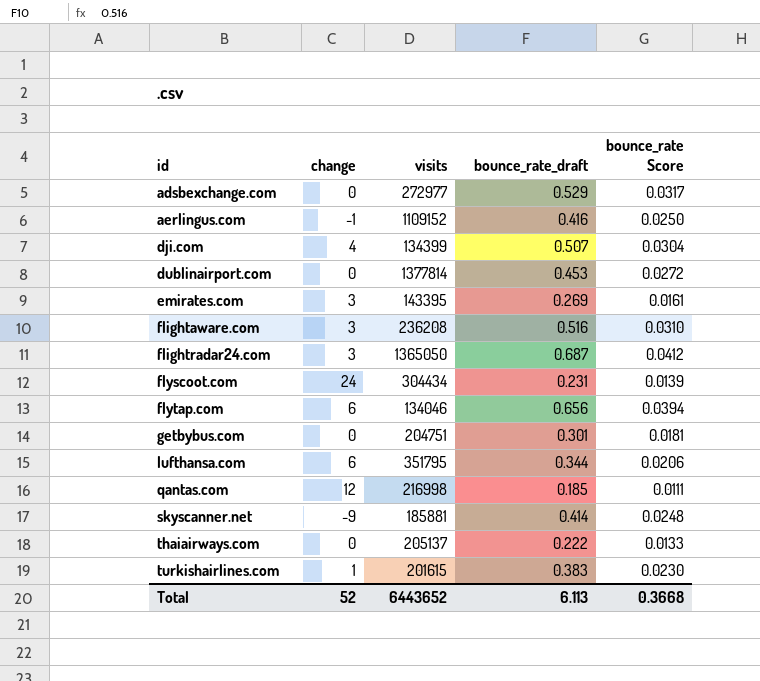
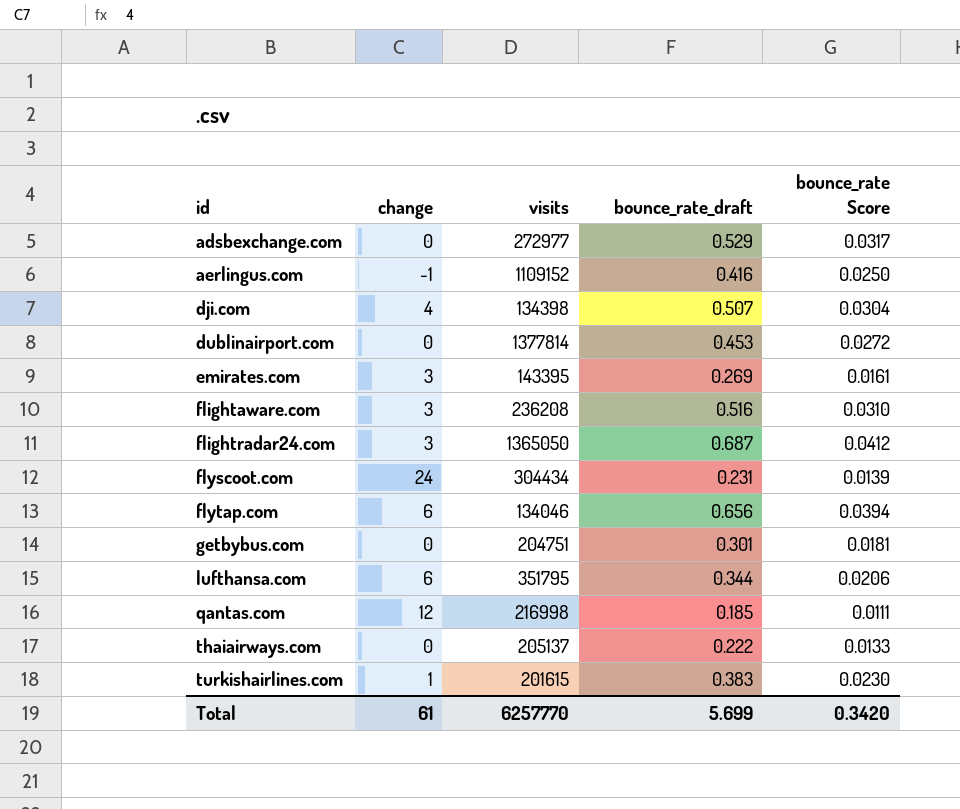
row skyscanner.net: -9 | 185881 | 0.414 | 0.0248 -> none
dji.com | visits: 134399 -> 134398
Total | change: 52 -> 61
Total | visits: 6443652 -> 6257770
Total | bounce_rate_draft: 6.113 -> 5.699
Total | bounce_rate Score: 0.3668 -> 0.3420

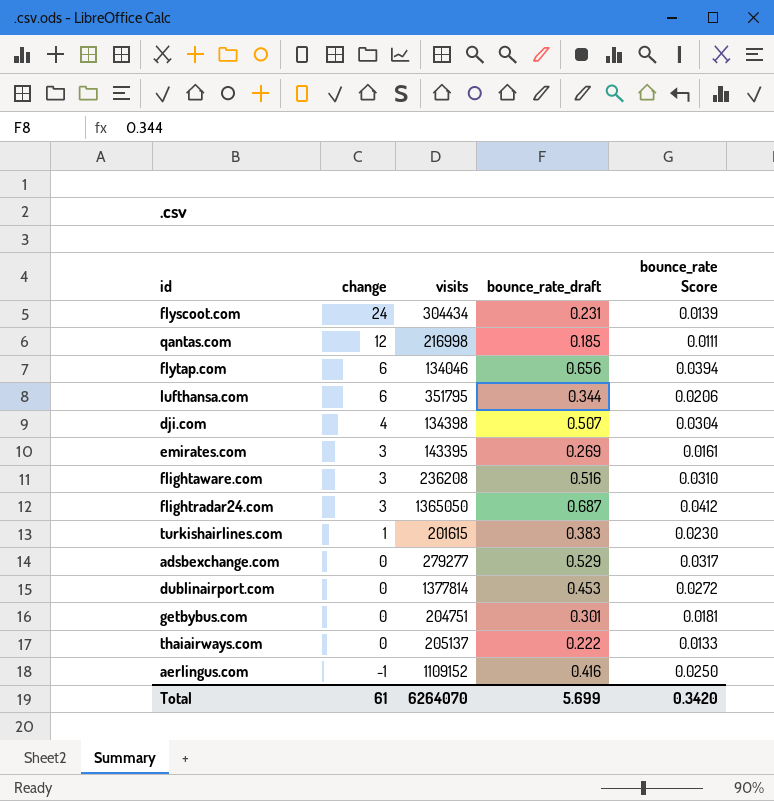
row order: id ascending -> change descending
adsbexchange.com | visits: 272977 -> 279277
Total | visits: 6257770 -> 6264070

